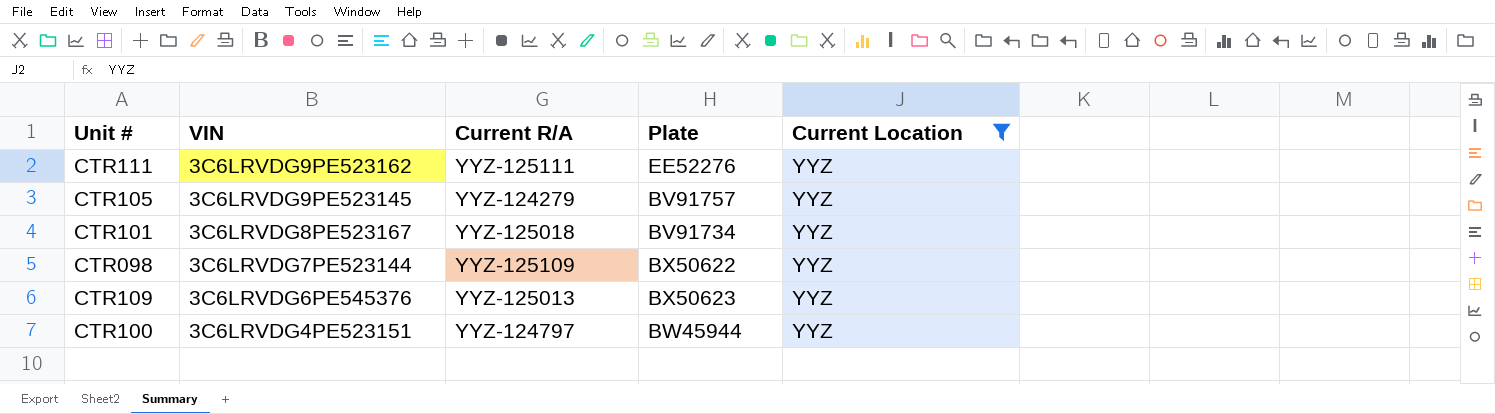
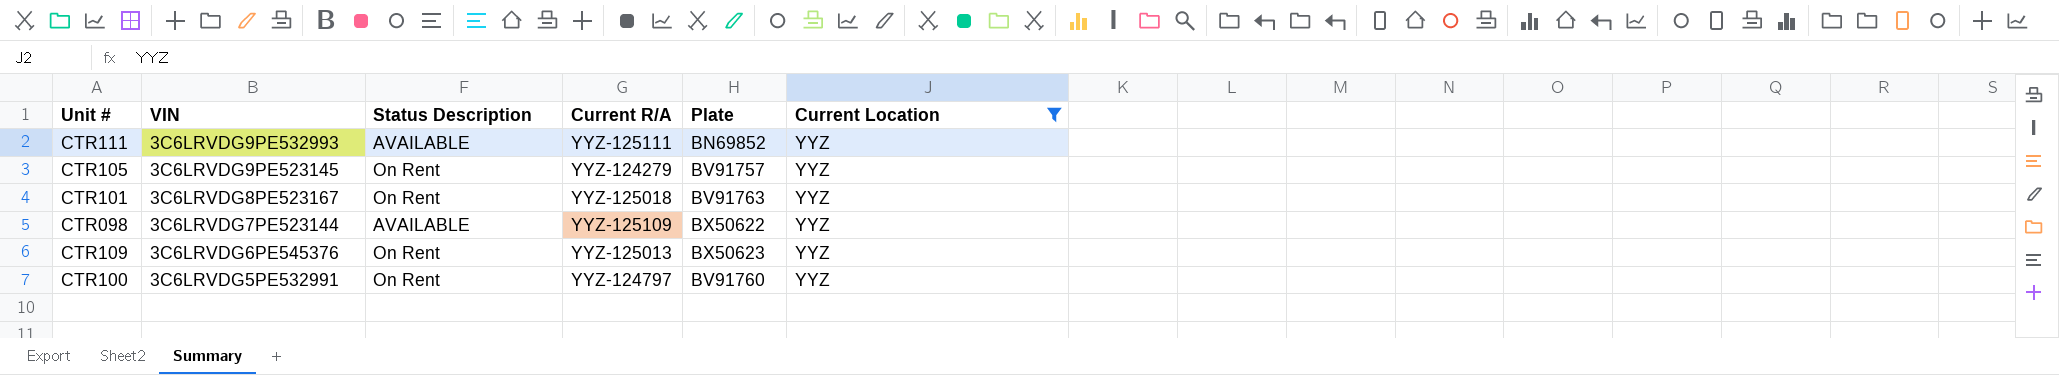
column Status Description | position: none -> 3
CTR111 | VIN: 3C6LRVDG9PE523162 -> 3C6LRVDG9PE532993
CTR111 | Plate: EE52276 -> BN69852
CTR101 | Plate: BV91734 -> BV91763
CTR100 | VIN: 3C6LRVDG4PE523151 -> 3C6LRVDG5PE532991
CTR100 | Plate: BW45944 -> BV91760

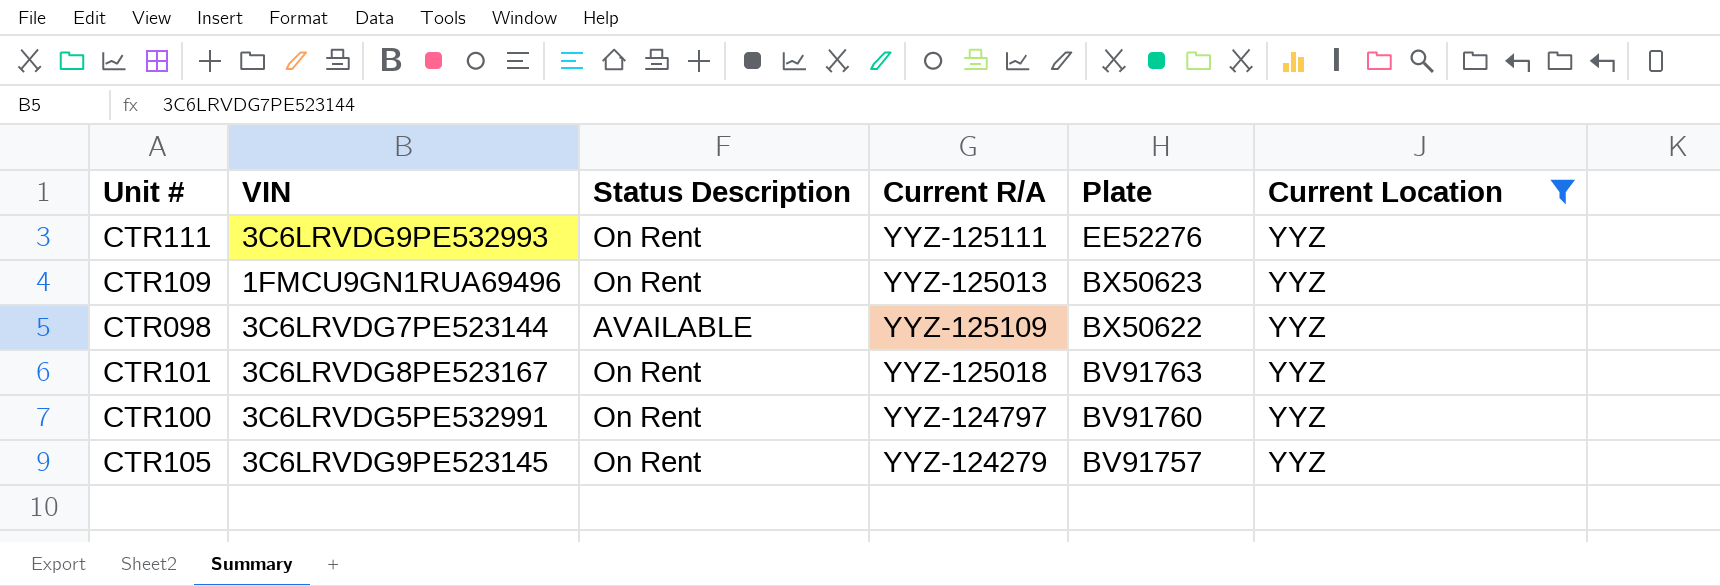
row order: VIN descending -> Plate descending
CTR111 | Status Description: AVAILABLE -> On Rent
CTR111 | Plate: BN69852 -> EE52276
CTR109 | VIN: 3C6LRVDG6PE545376 -> 1FMCU9GN1RUA69496

